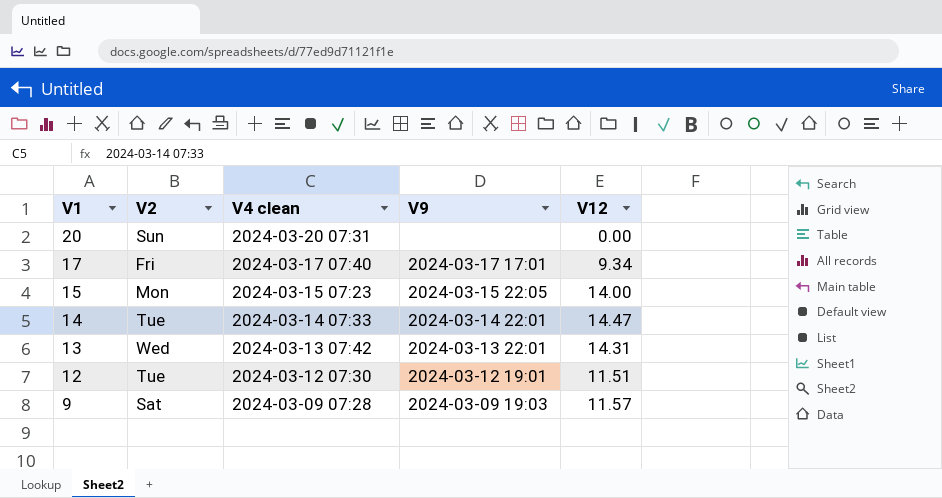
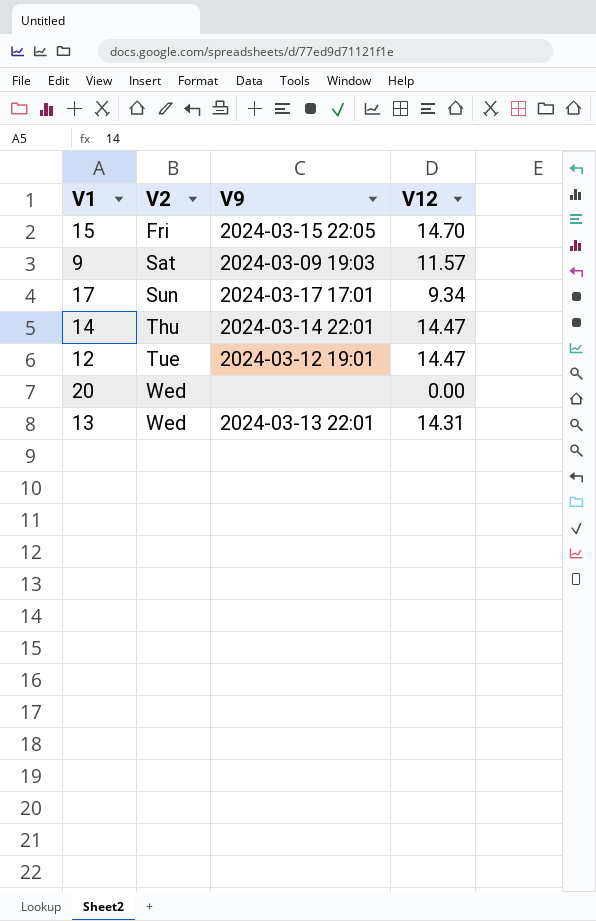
row order: V1 descending -> V2 ascending
column V4 clean | position: 3 -> none
15 | V2: Mon -> Fri
15 | V12: 14.00 -> 14.70
17 | V2: Fri -> Sun
14 | V2: Tue -> Thu
12 | V12: 11.51 -> 14.47
20 | V2: Sun -> Wed

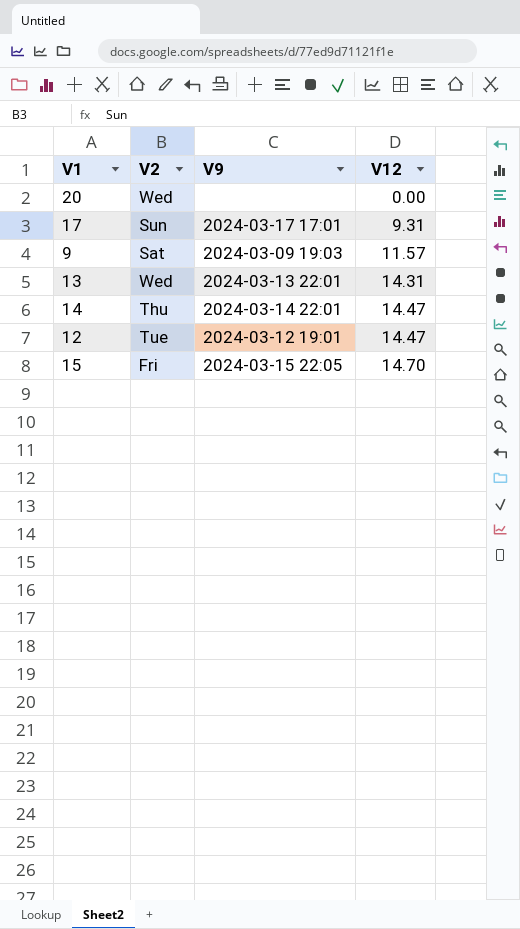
row order: V2 ascending -> V12 ascending
17 | V12: 9.34 -> 9.31

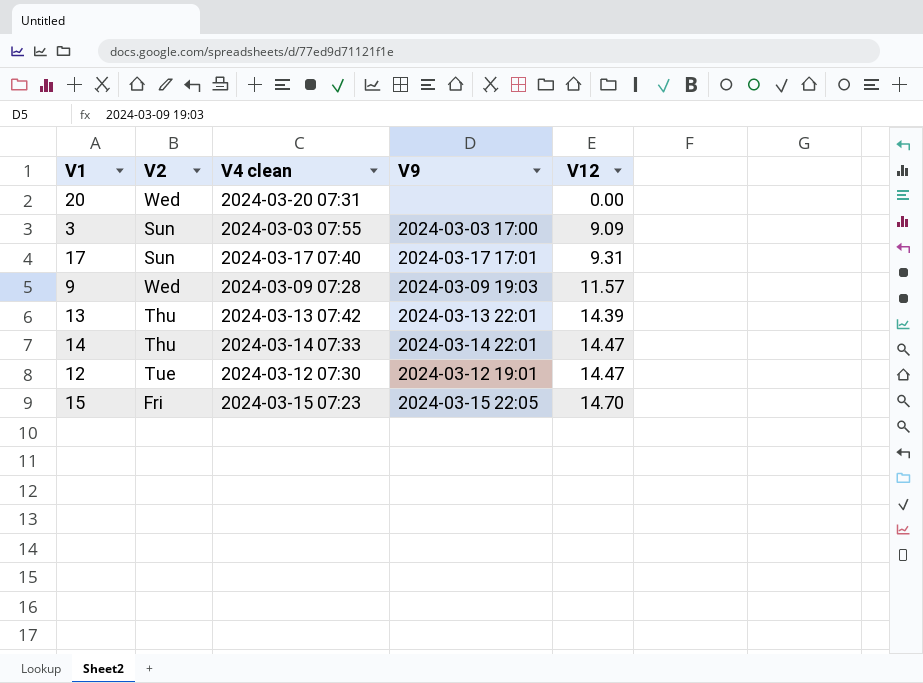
column V4 clean | position: none -> 3
row 3: none -> Sun | 2024-03-03 07:55 | 2024-03-03 17:00 | 9.09
9 | V2: Sat -> Wed
13 | V2: Wed -> Thu
13 | V12: 14.31 -> 14.39

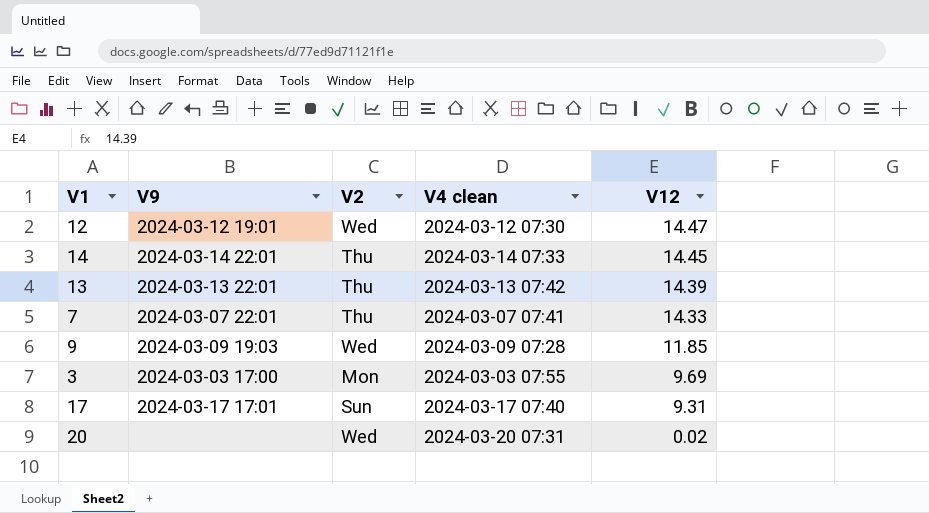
row order: V12 ascending -> V12 descending
column V9 | position: 4 -> 2
row 15: Fri | 2024-03-15 07:23 | 2024-03-15 22:05 | 14.70 -> none
12 | V2: Tue -> Wed
14 | V12: 14.47 -> 14.45
row 7: none -> 2024-03-07 22:01 | Thu | 2024-03-07 07:41 | 14.33
9 | V12: 11.57 -> 11.85
3 | V2: Sun -> Mon
3 | V12: 9.09 -> 9.69
20 | V12: 0.00 -> 0.02

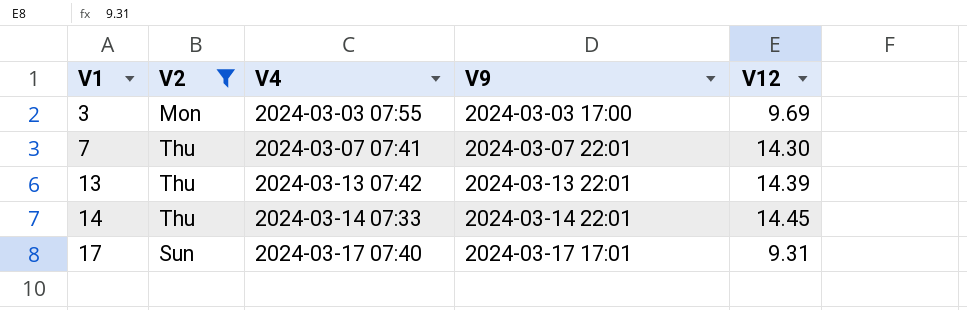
filter: none -> V2 != Wed
row order: V12 descending -> V1 ascending
column name: V4 clean -> V4
column V9 | position: 2 -> 4
7 | V12: 14.33 -> 14.30

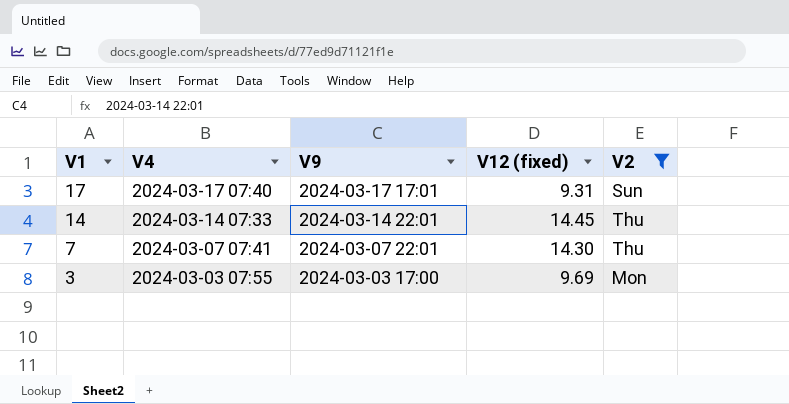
row order: V1 ascending -> V1 descending
column name: V12 -> V12 (fixed)
column V2 | position: 2 -> 5
row 13: Thu | 2024-03-13 07:42 | 2024-03-13 22:01 | 14.39 -> none

